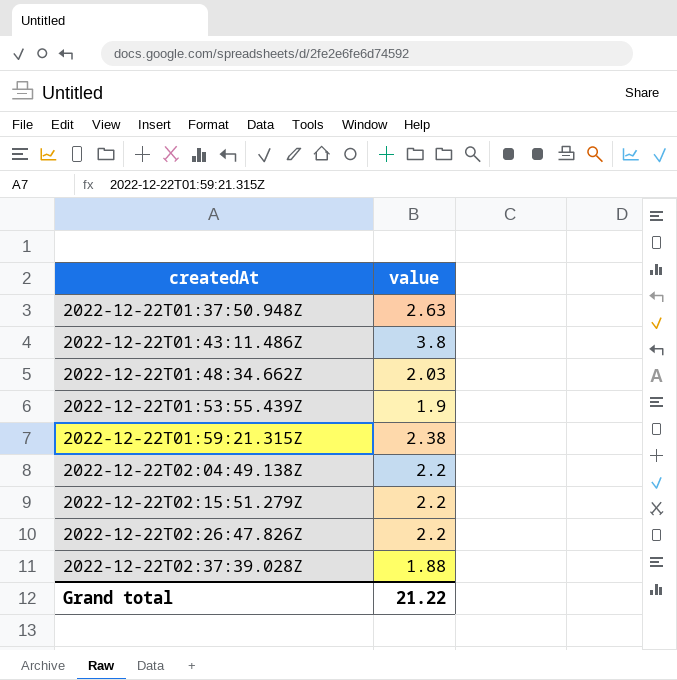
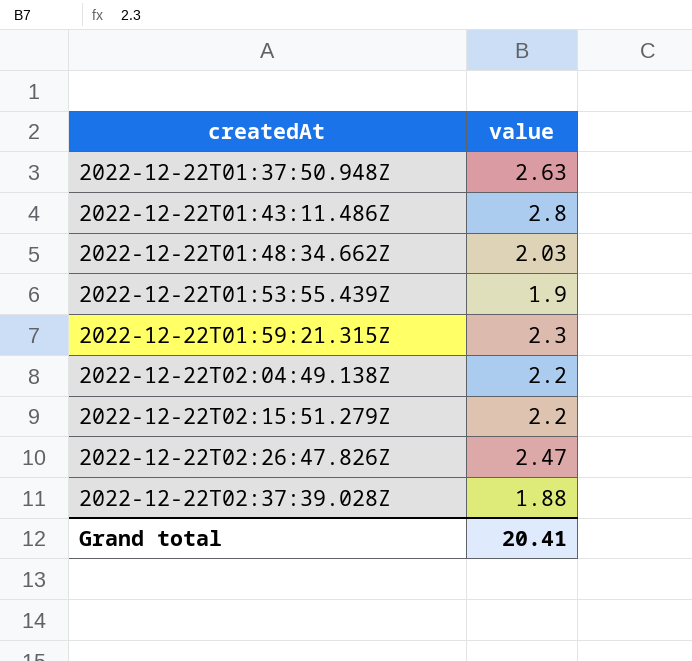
2022-12-22T01:43:11.486Z | value: 3.8 -> 2.8
2022-12-22T01:59:21.315Z | value: 2.38 -> 2.3
2022-12-22T02:26:47.826Z | value: 2.2 -> 2.47
Grand total | value: 21.22 -> 20.41

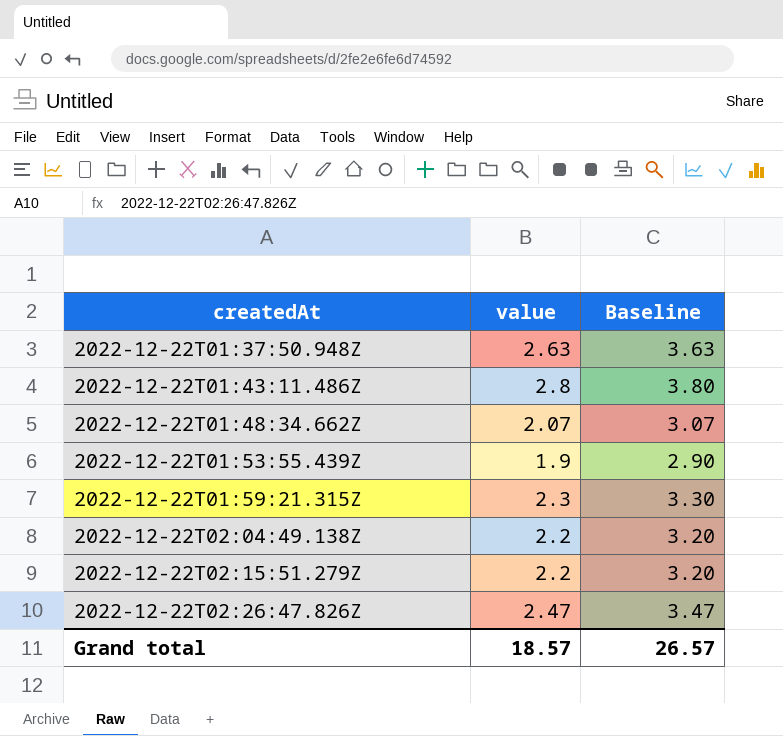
column Baseline | formula: none -> [value] + 1
row 2022-12-22T02:37:39.028Z: 1.88 -> none
2022-12-22T01:48:34.662Z | value: 2.03 -> 2.07
Grand total | value: 20.41 -> 18.57

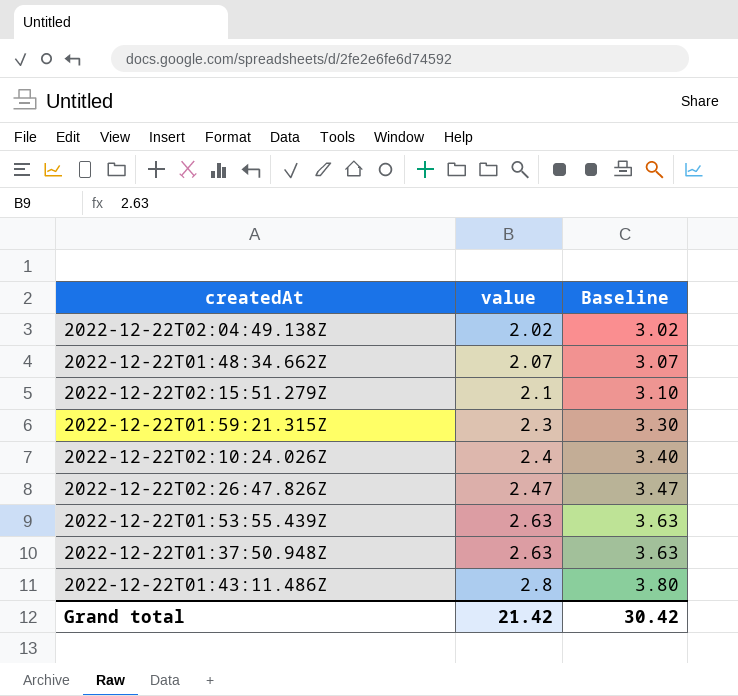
row order: createdAt ascending -> value ascending
2022-12-22T02:04:49.138Z | value: 2.2 -> 2.02
2022-12-22T02:04:49.138Z | Baseline: 3.20 -> 3.02
2022-12-22T02:15:51.279Z | value: 2.2 -> 2.1
2022-12-22T02:15:51.279Z | Baseline: 3.20 -> 3.10
row 2022-12-22T02:10:24.026Z: none -> 2.4 | 3.40
2022-12-22T01:53:55.439Z | value: 1.9 -> 2.63
2022-12-22T01:53:55.439Z | Baseline: 2.90 -> 3.63
Grand total | value: 18.57 -> 21.42
Grand total | Baseline: 26.57 -> 30.42

